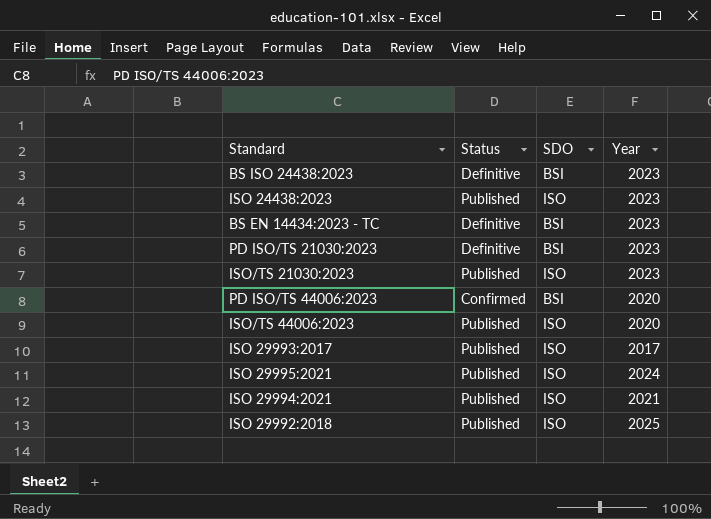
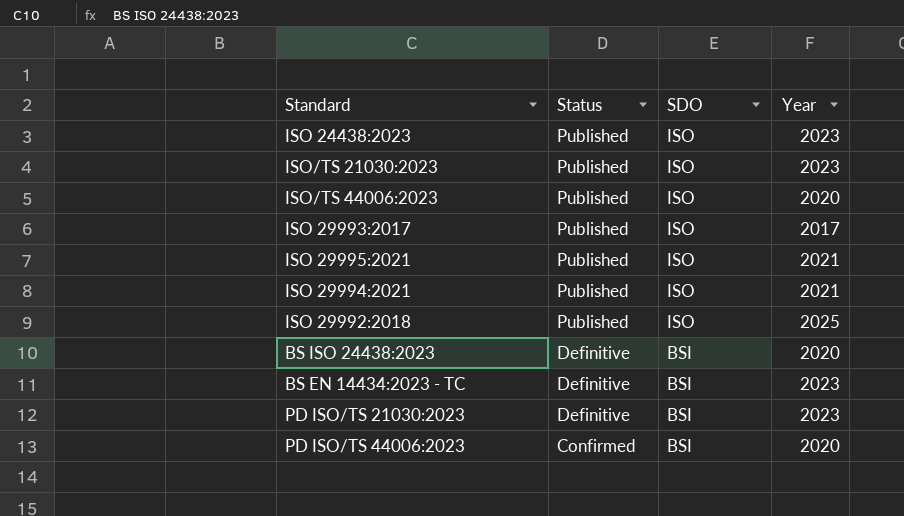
row order: none -> Status descending
ISO 29995:2021 | Year: 2024 -> 2021
BS ISO 24438:2023 | Year: 2023 -> 2020

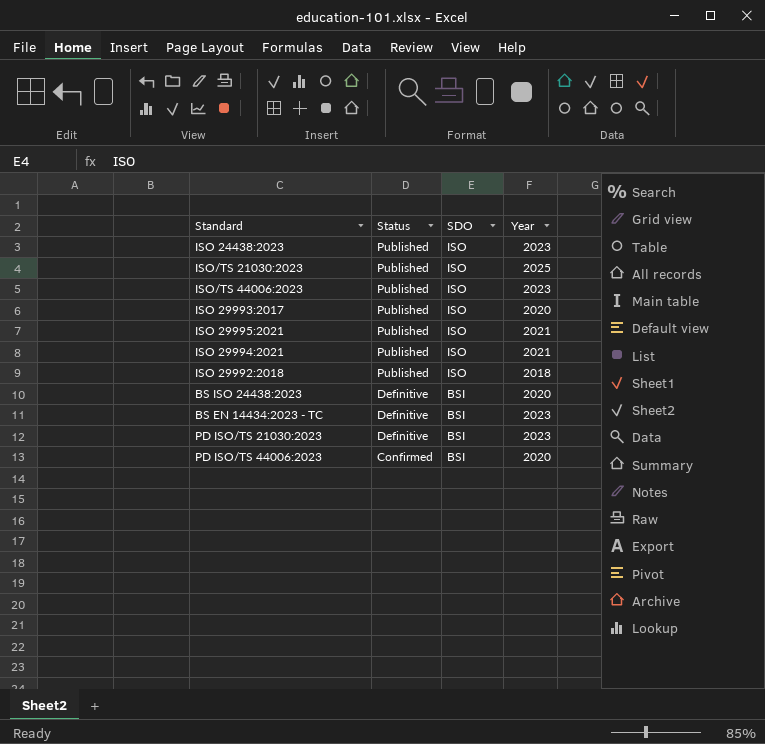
ISO/TS 21030:2023 | Year: 2023 -> 2025
ISO/TS 44006:2023 | Year: 2020 -> 2023
ISO 29993:2017 | Year: 2017 -> 2020
ISO 29992:2018 | Year: 2025 -> 2018

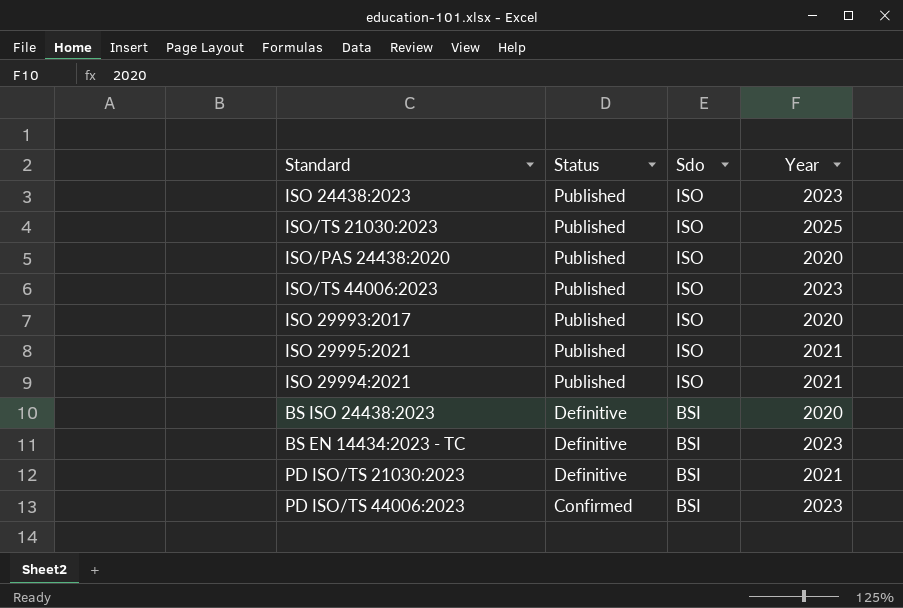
column name: SDO -> Sdo
row ISO 29992:2018: Published | ISO | 2018 -> none
row ISO/PAS 24438:2020: none -> Published | ISO | 2020
PD ISO/TS 21030:2023 | Year: 2023 -> 2021
PD ISO/TS 44006:2023 | Year: 2020 -> 2023

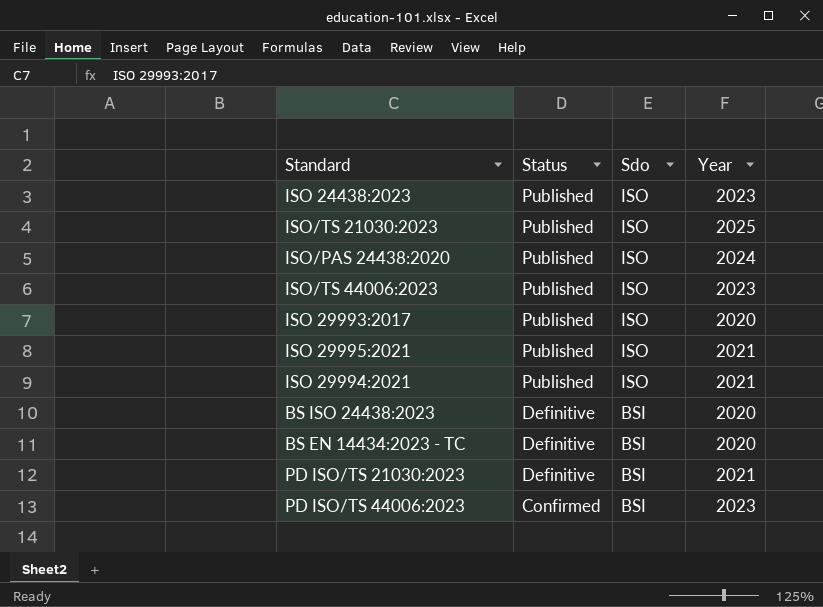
ISO/PAS 24438:2020 | Year: 2020 -> 2024
BS EN 14434:2023 - TC | Year: 2023 -> 2020

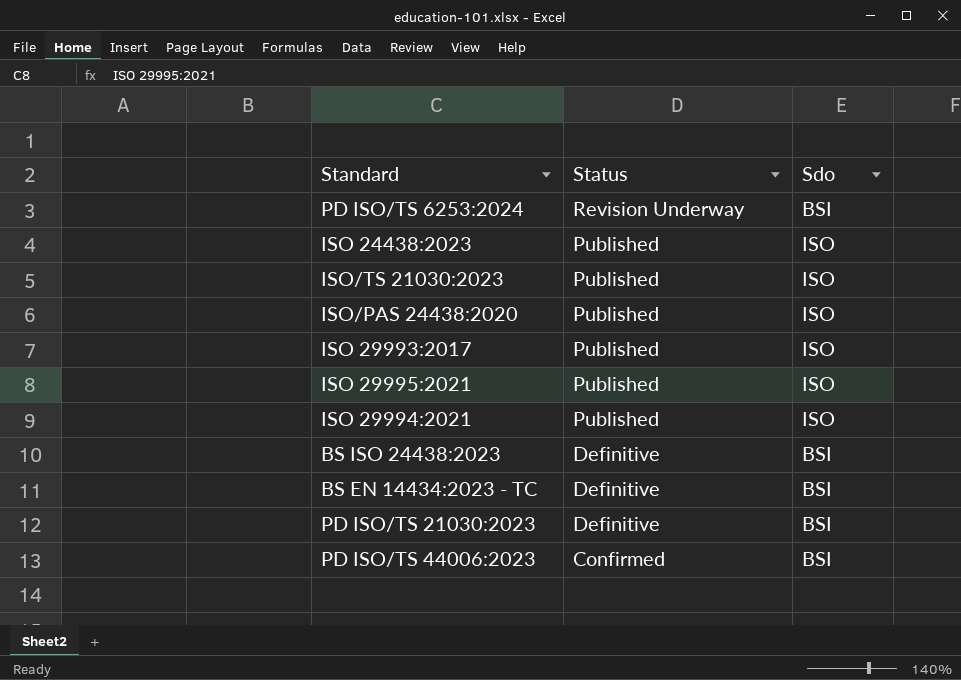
column Year | position: 4 -> none
row ISO/TS 44006:2023: Published | ISO | 2023 -> none
row PD ISO/TS 6253:2024: none -> Revision Underway | BSI

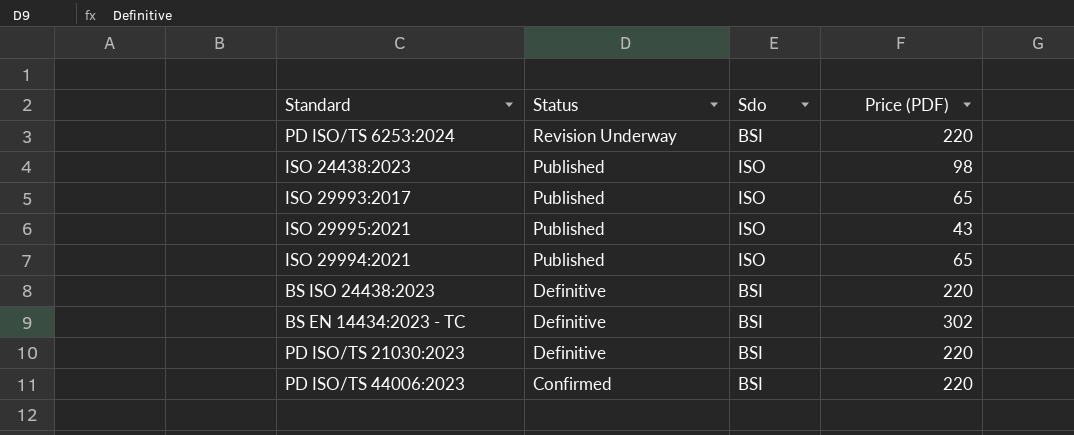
column Price (PDF) | position: none -> 4
row ISO/TS 21030:2023: Published | ISO -> none
row ISO/PAS 24438:2020: Published | ISO -> none

